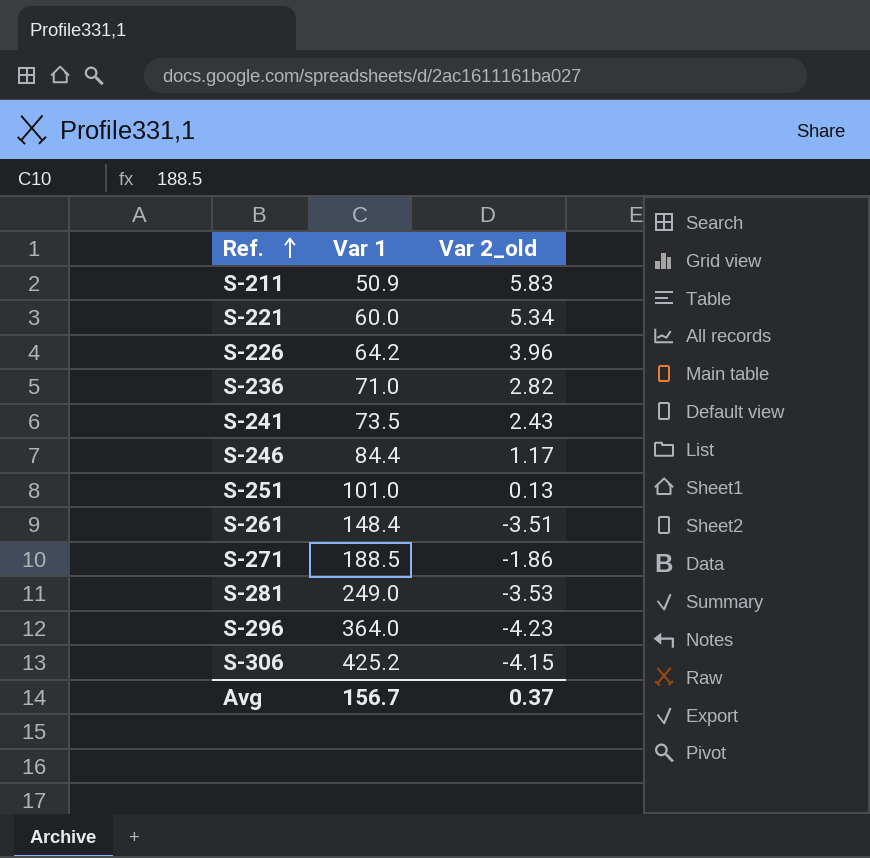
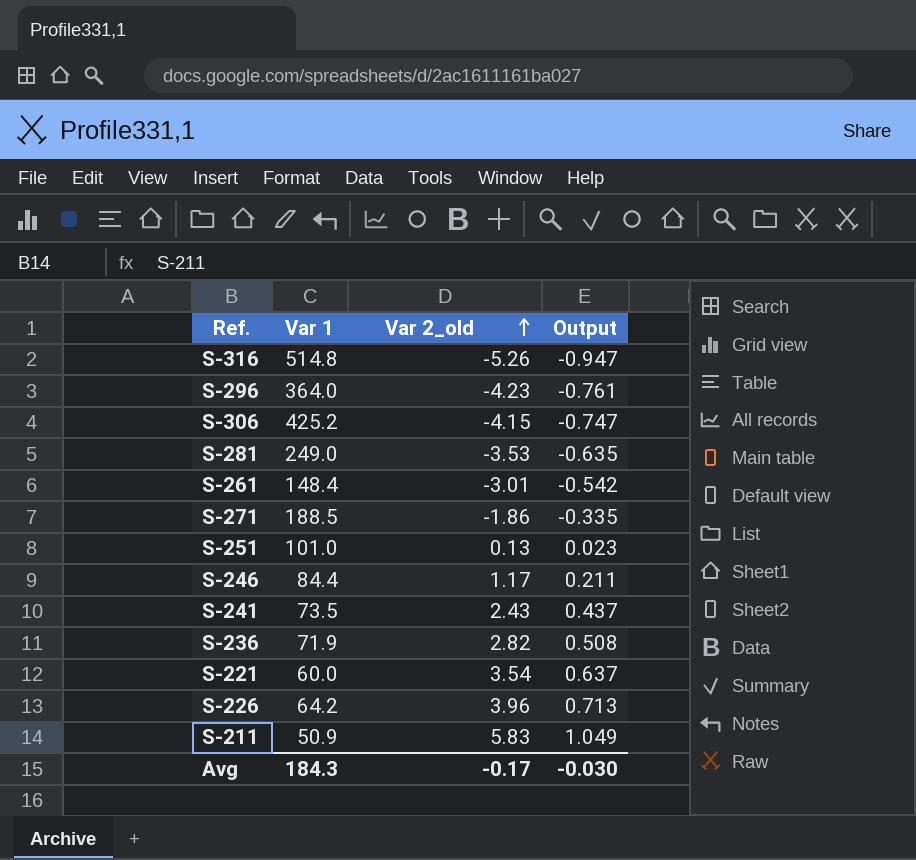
row order: Ref. ascending -> Var 2_old ascending
column Output | formula: none -> [Var 2_old] * 0.18
row S-316: none -> 514.8 | -5.26 | -0.947
S-261 | Var 2_old: -3.51 -> -3.01
S-236 | Var 1: 71.0 -> 71.9
S-221 | Var 2_old: 5.34 -> 3.54
Avg | Var 1: 156.7 -> 184.3
Avg | Var 2_old: 0.37 -> -0.17

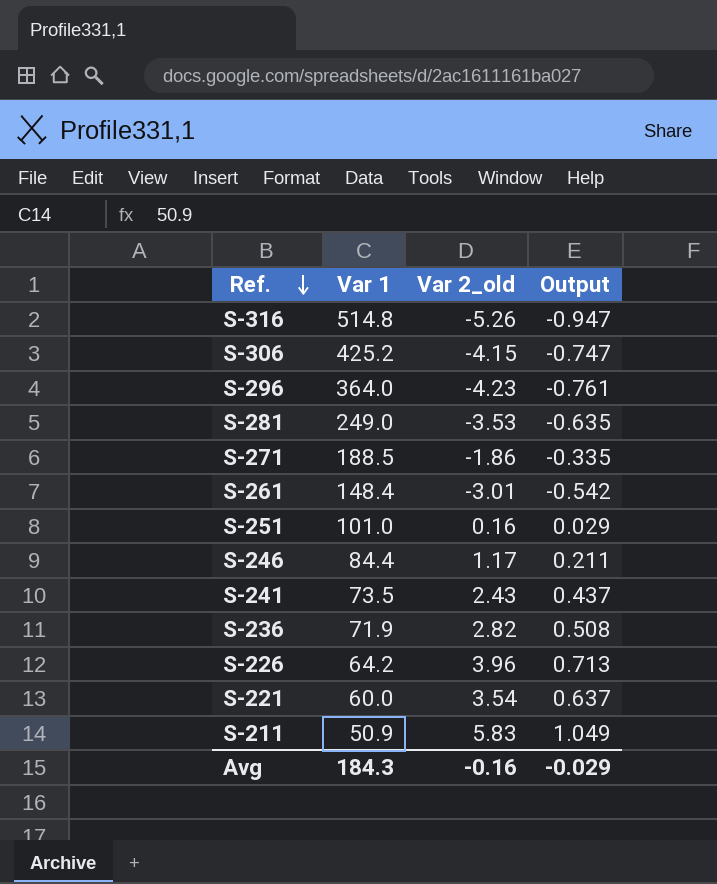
row order: Var 2_old ascending -> Ref. descending
S-251 | Var 2_old: 0.13 -> 0.16
S-251 | Output: 0.023 -> 0.029
Avg | Var 2_old: -0.17 -> -0.16
Avg | Output: -0.030 -> -0.029

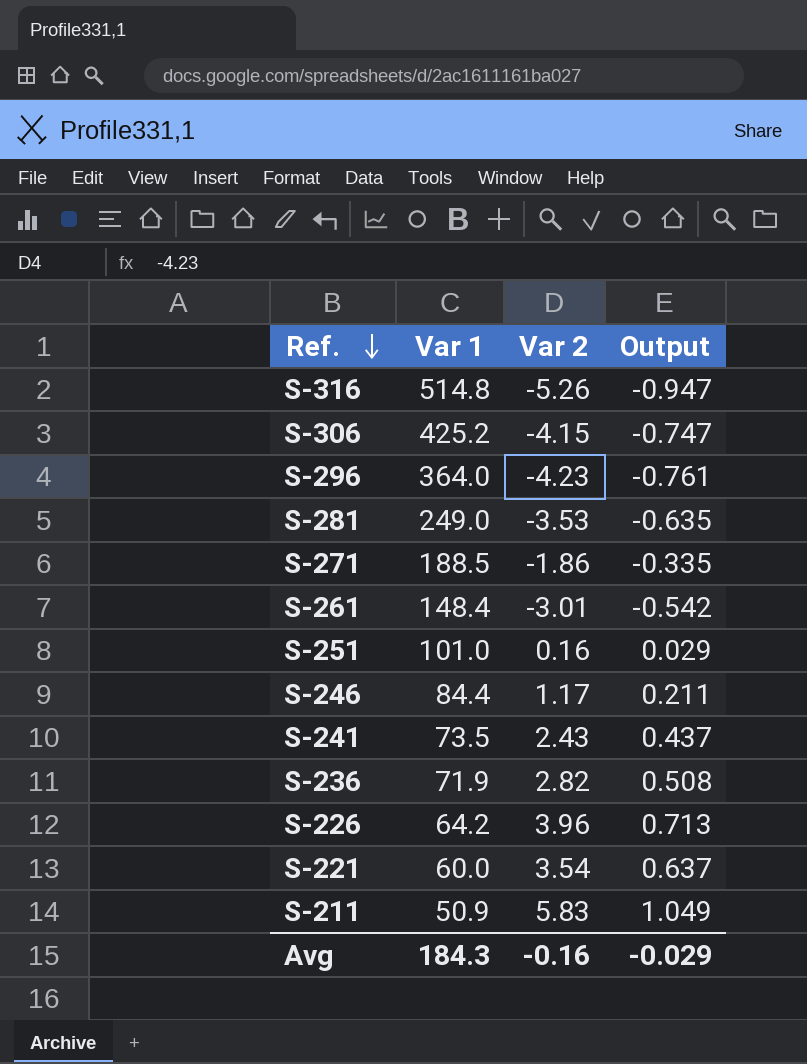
column name: Var 2_old -> Var 2

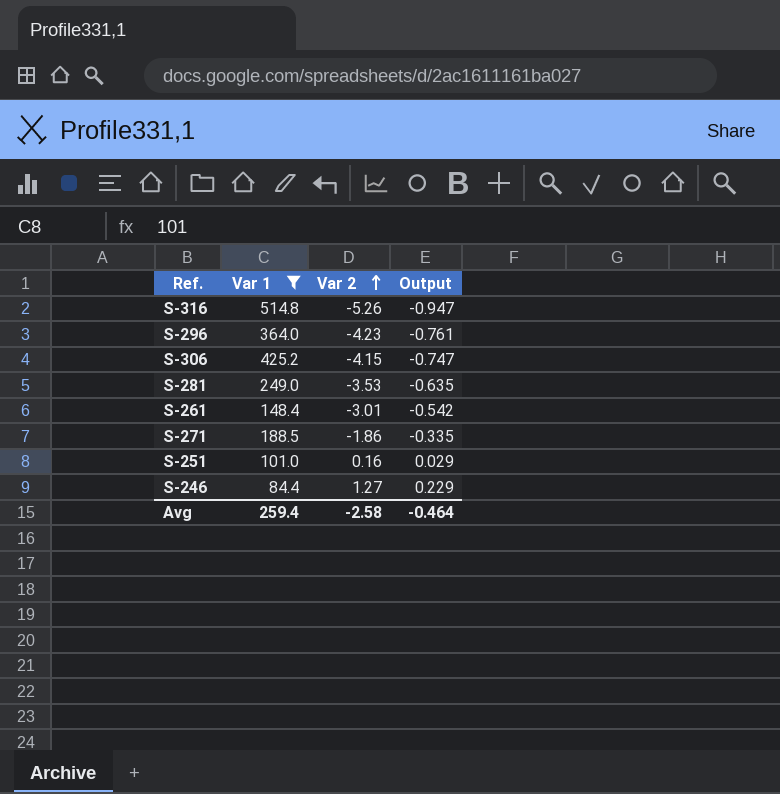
filter: none -> Var 1 >= 84.4
row order: Ref. descending -> Var 2 ascending
S-246 | Var 2: 1.17 -> 1.27
S-246 | Output: 0.211 -> 0.229
Avg | Var 1: 184.3 -> 259.4
Avg | Var 2: -0.16 -> -2.58
Avg | Output: -0.029 -> -0.464

